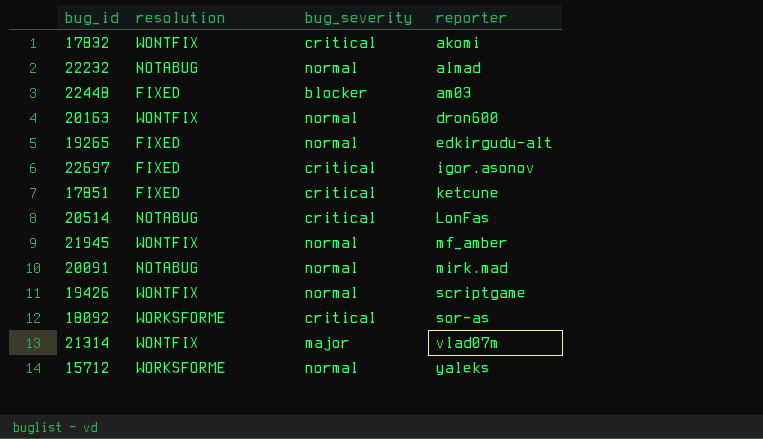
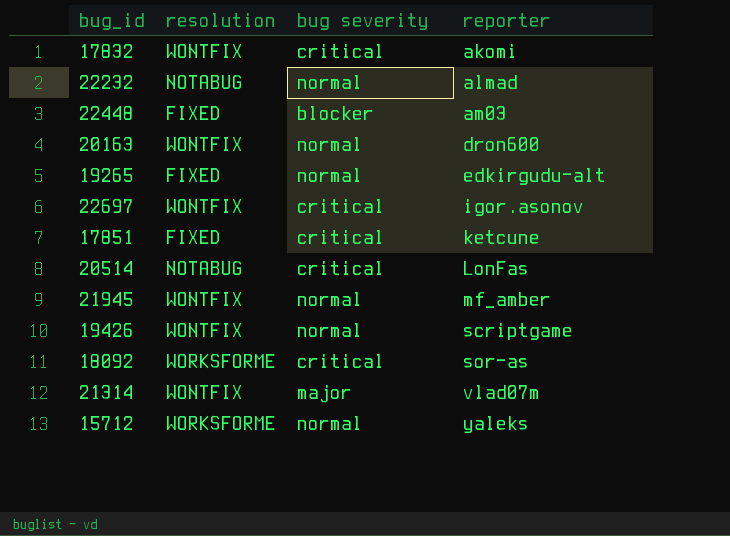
column name: bug_severity -> bug severity
row 20091: NOTABUG | normal | mirk.mad -> none
22697 | resolution: FIXED -> WONTFIX

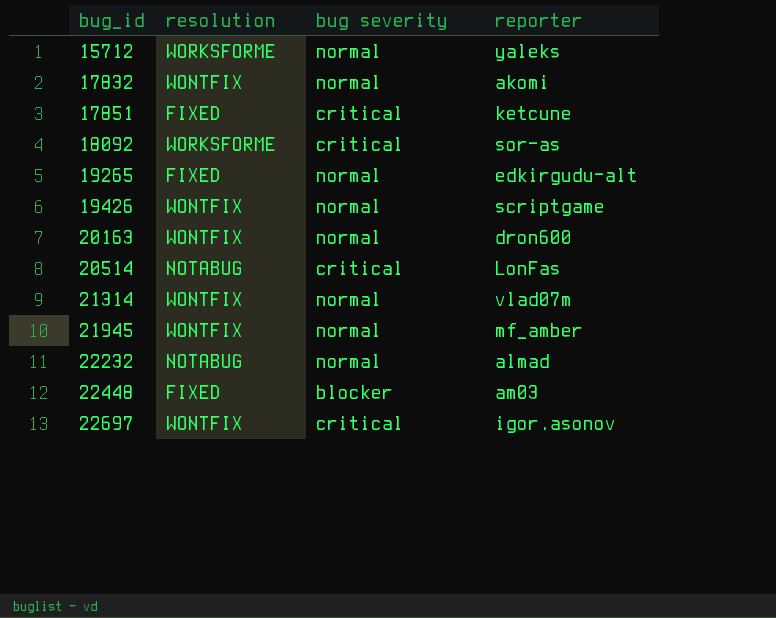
row order: reporter ascending -> bug_id ascending
17832 | bug severity: critical -> normal
21314 | bug severity: major -> normal

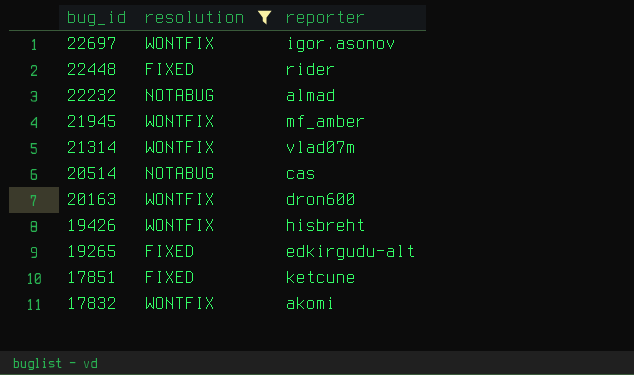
filter: none -> resolution != WORKSFORME
row order: bug_id ascending -> bug_id descending
column bug severity | position: 3 -> none
22448 | reporter: am03 -> rider
20514 | reporter: LonFas -> cas
19426 | reporter: scriptgame -> hisbreht

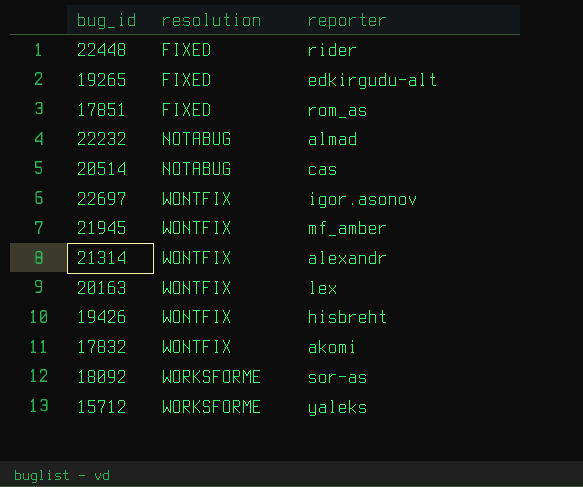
filter: resolution != WORKSFORME -> none
row order: bug_id descending -> resolution ascending
17851 | reporter: ketcune -> rom_as
21314 | reporter: vlad07m -> alexandr
20163 | reporter: dron600 -> lex

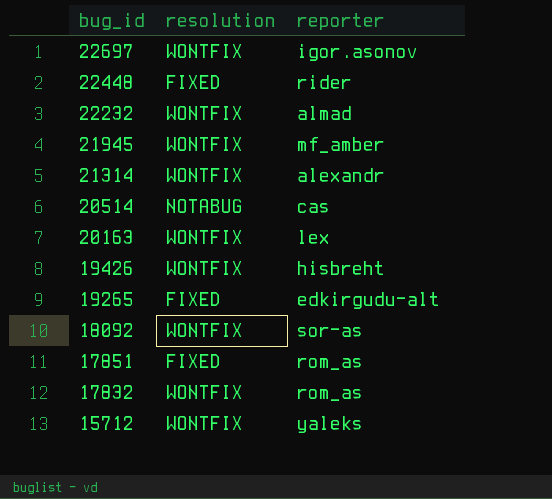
row order: resolution ascending -> bug_id descending
22232 | resolution: NOTABUG -> WONTFIX
18092 | resolution: WORKSFORME -> WONTFIX
17832 | reporter: akomi -> rom_as
15712 | resolution: WORKSFORME -> WONTFIX

